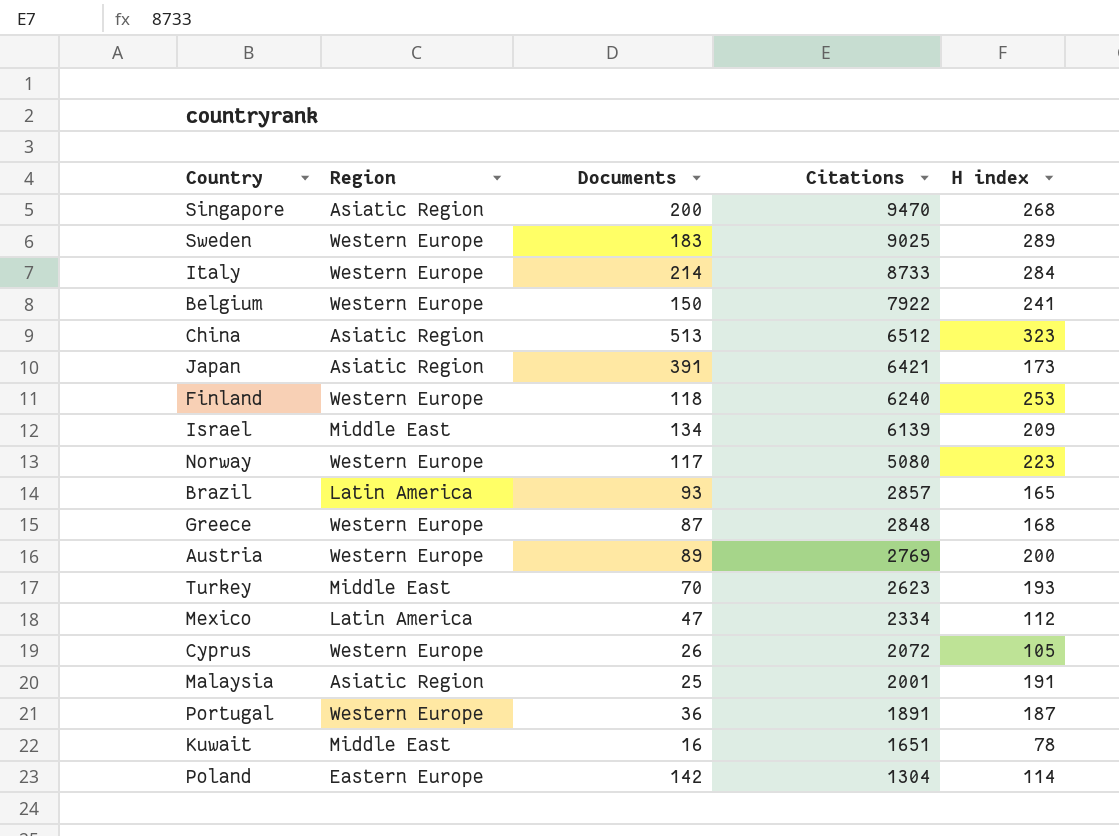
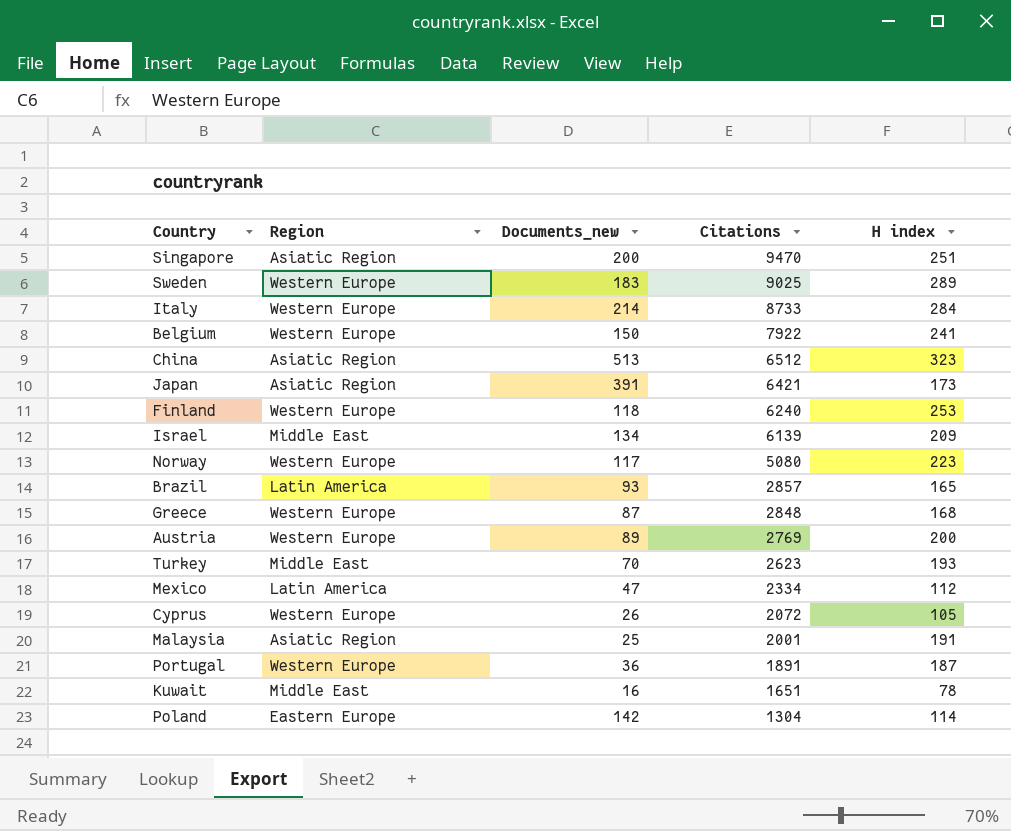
column name: Documents -> Documents_new
Singapore | H index: 268 -> 251

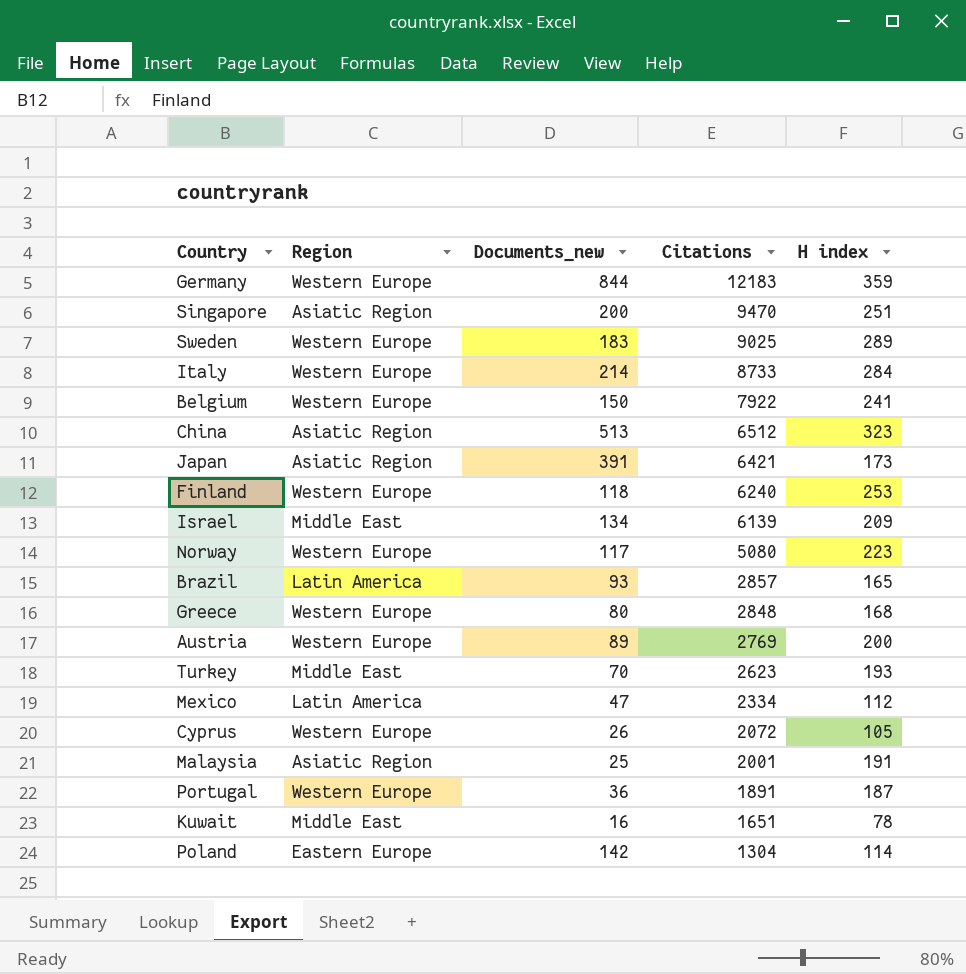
row Germany: none -> Western Europe | 844 | 12183 | 359
Greece | Documents_new: 87 -> 80

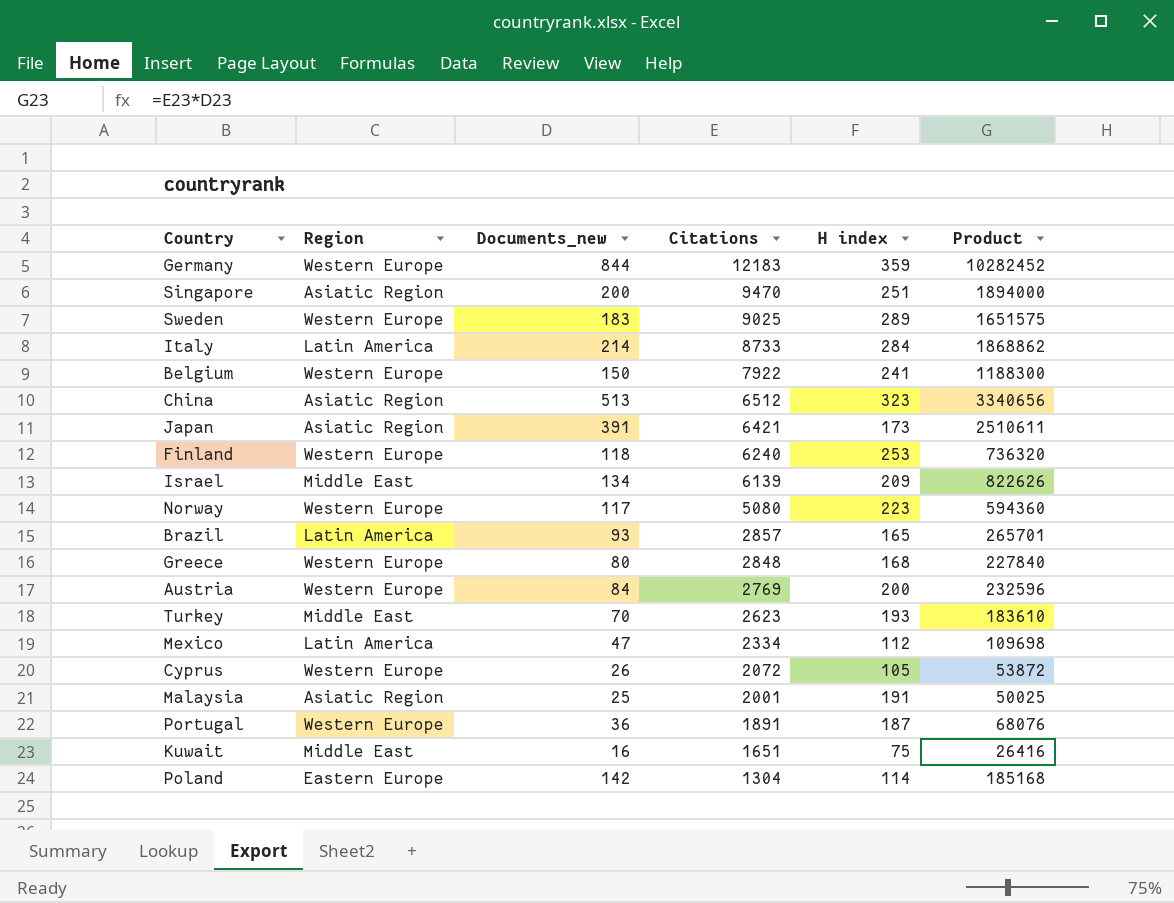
column Product | formula: none -> [Documents_new] * [Citations]
Italy | Region: Western Europe -> Latin America
Austria | Documents_new: 89 -> 84
Kuwait | H index: 78 -> 75

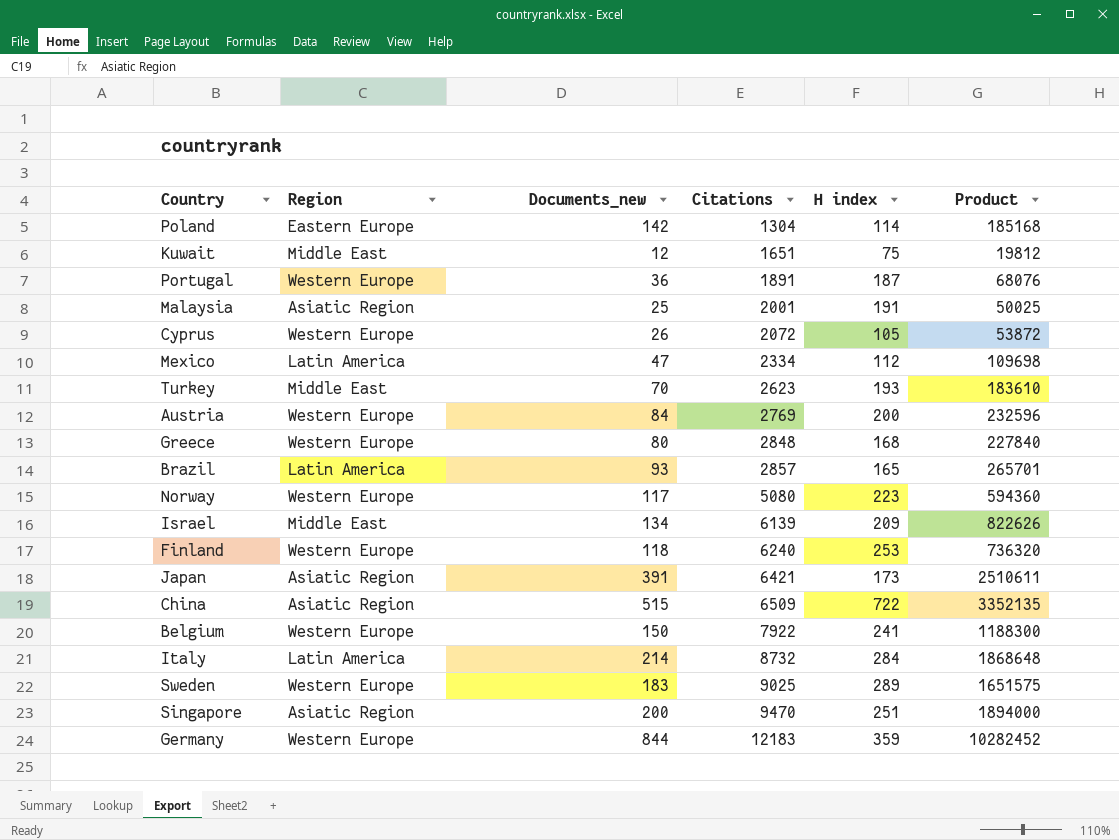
row order: Citations descending -> Citations ascending
Kuwait | Documents_new: 16 -> 12
Kuwait | Product: 26416 -> 19812
China | Documents_new: 513 -> 515
China | Citations: 6512 -> 6509
China | H index: 323 -> 722
China | Product: 3340656 -> 3352135
Italy | Citations: 8733 -> 8732
Italy | Product: 1868862 -> 1868648

